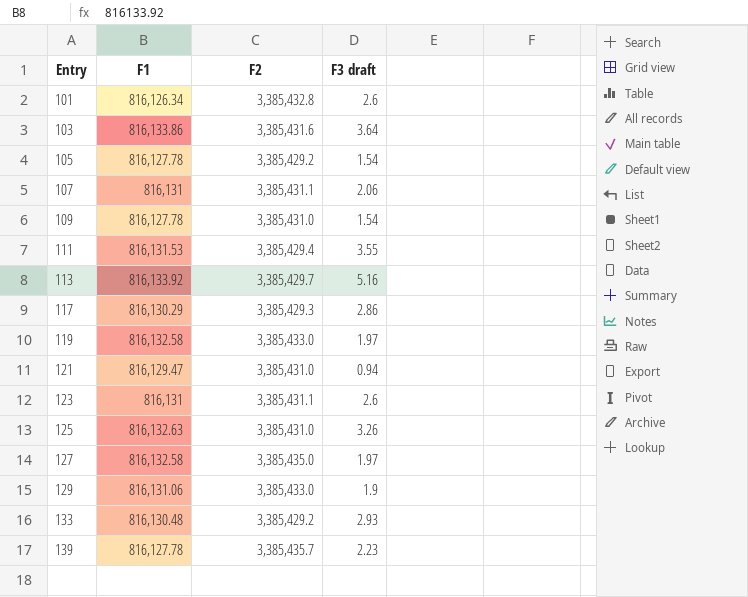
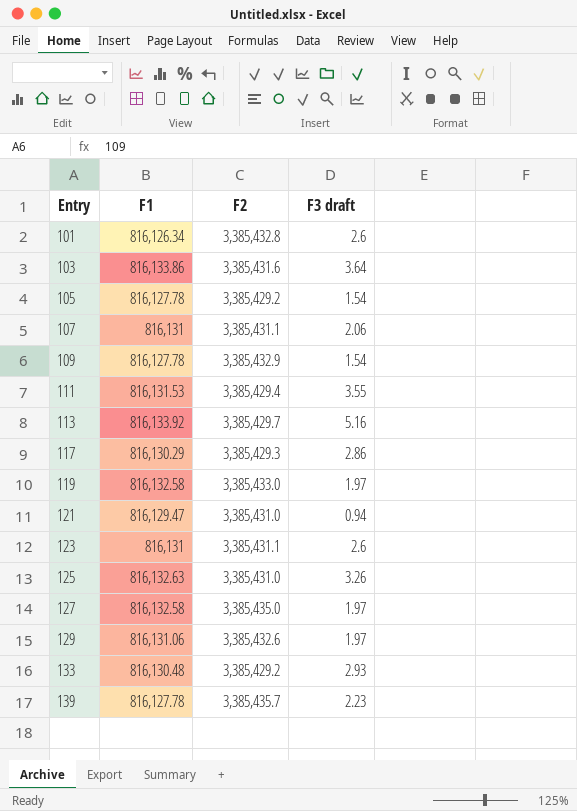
109 | F2: 3,385,431.0 -> 3,385,432.9
129 | F2: 3,385,433.0 -> 3,385,432.6
129 | F3 draft: 1.9 -> 1.97

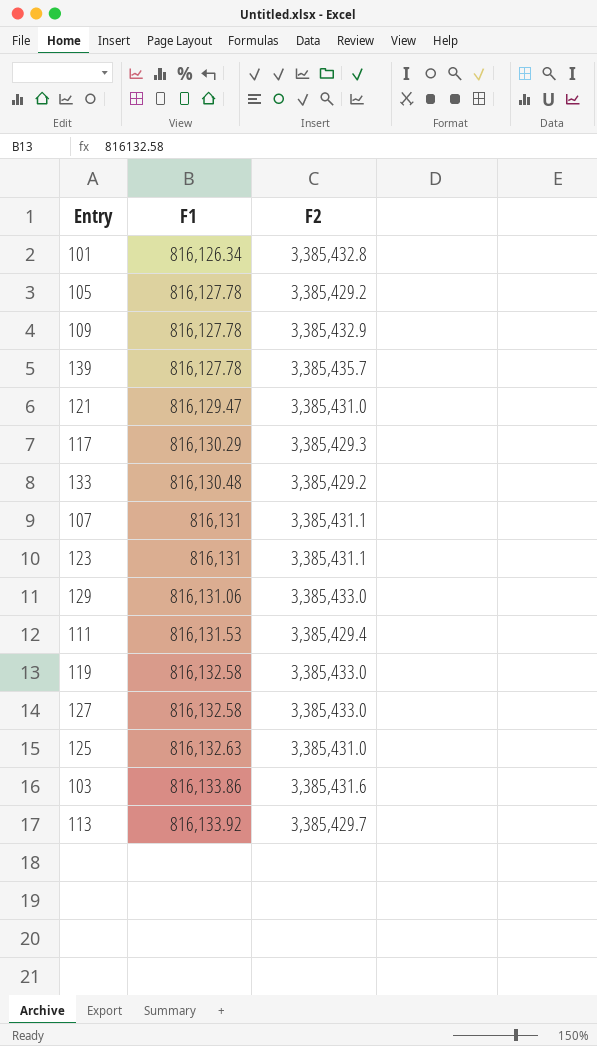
row order: Entry ascending -> F1 ascending
column F3 draft | position: 4 -> none
129 | F2: 3,385,432.6 -> 3,385,433.0
127 | F2: 3,385,435.0 -> 3,385,433.0

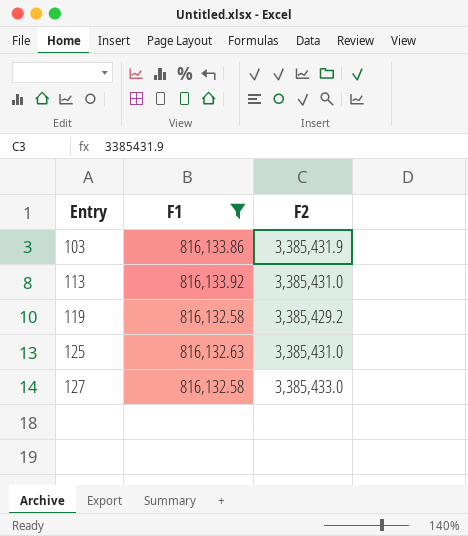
filter: none -> F1 >= 816,132.58
row order: F1 ascending -> Entry ascending
103 | F2: 3,385,431.6 -> 3,385,431.9
113 | F2: 3,385,429.7 -> 3,385,431.0
119 | F2: 3,385,433.0 -> 3,385,429.2

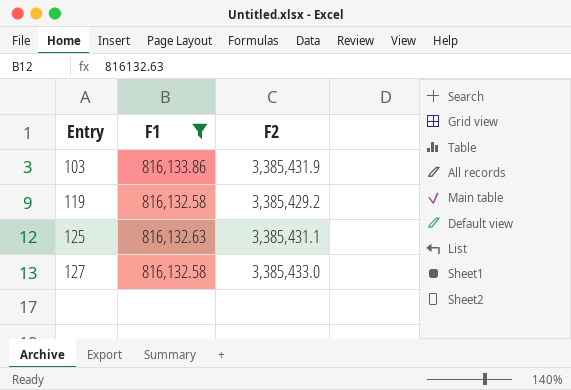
row 113: 816,133.92 | 3,385,431.0 -> none
125 | F2: 3,385,431.0 -> 3,385,431.1

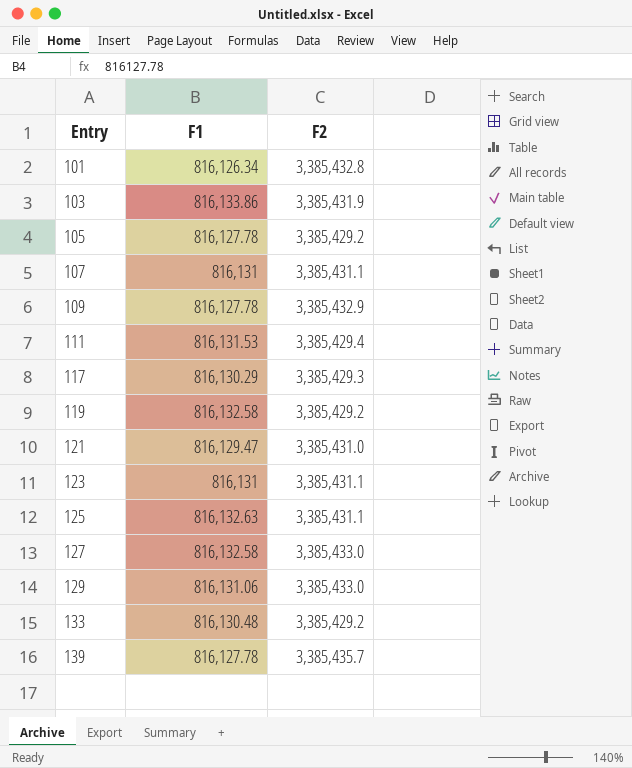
filter: F1 >= 816,132.58 -> none

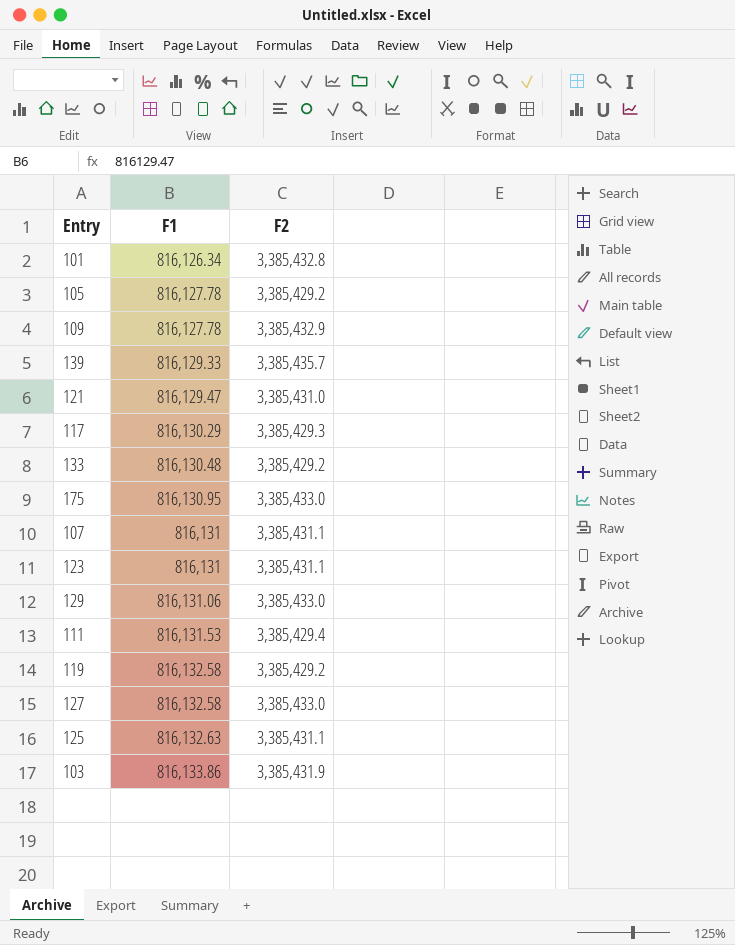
row order: Entry ascending -> F1 ascending
139 | F1: 816,127.78 -> 816,129.33
row 175: none -> 816,130.95 | 3,385,433.0

